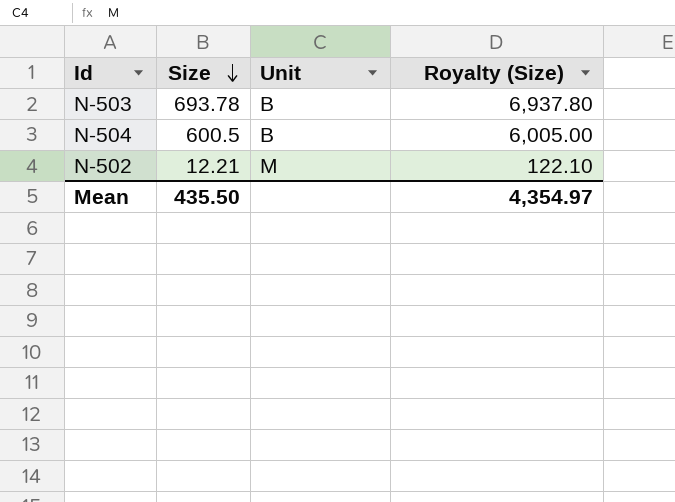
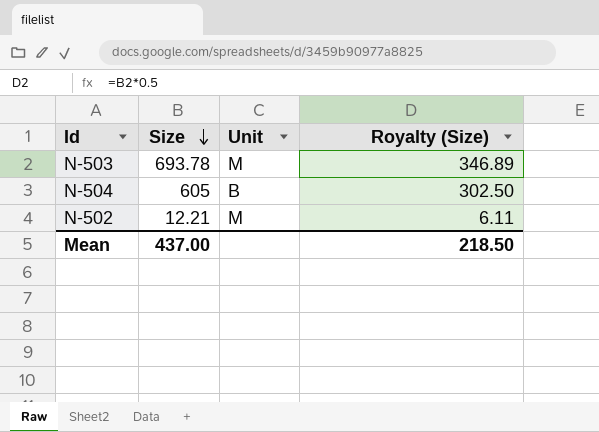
column Royalty (Size) | formula: [Size] * 10 -> [Size] * 0.5
N-503 | Unit: B -> M
N-504 | Size: 600.5 -> 605
Mean | Size: 435.50 -> 437.00
Mean | Royalty (Size): 4,354.97 -> 218.50

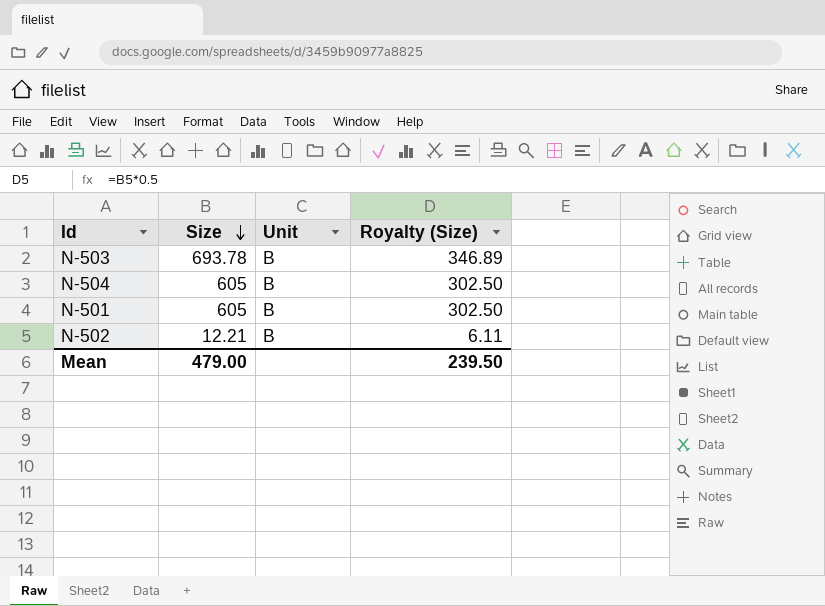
N-503 | Unit: M -> B
row N-501: none -> 605 | B | 302.50
N-502 | Unit: M -> B
Mean | Size: 437.00 -> 479.00
Mean | Royalty (Size): 218.50 -> 239.50

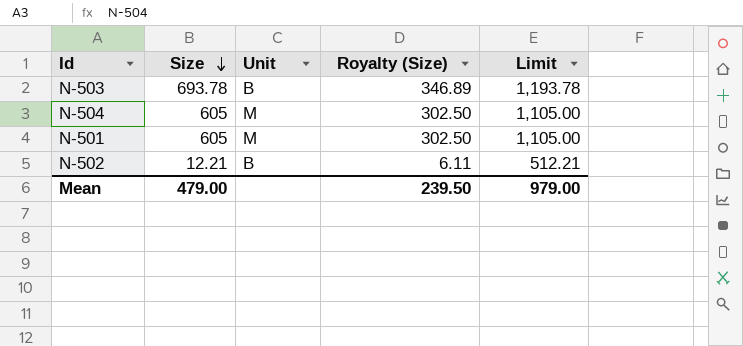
column Limit | formula: none -> [Size] + 500
N-504 | Unit: B -> M
N-501 | Unit: B -> M

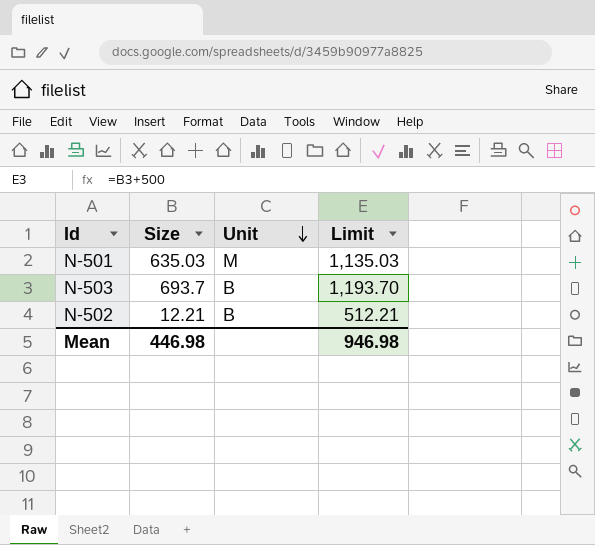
row order: Size descending -> Unit descending
column Royalty (Size) | formula: [Size] * 0.5 -> none
row N-504: 605 | M | 302.50 | 1,105.00 -> none
N-501 | Size: 605 -> 635.03
N-501 | Limit: 1,105.00 -> 1,135.03
N-503 | Size: 693.78 -> 693.7
N-503 | Limit: 1,193.78 -> 1,193.70
Mean | Size: 479.00 -> 446.98
Mean | Limit: 979.00 -> 946.98

